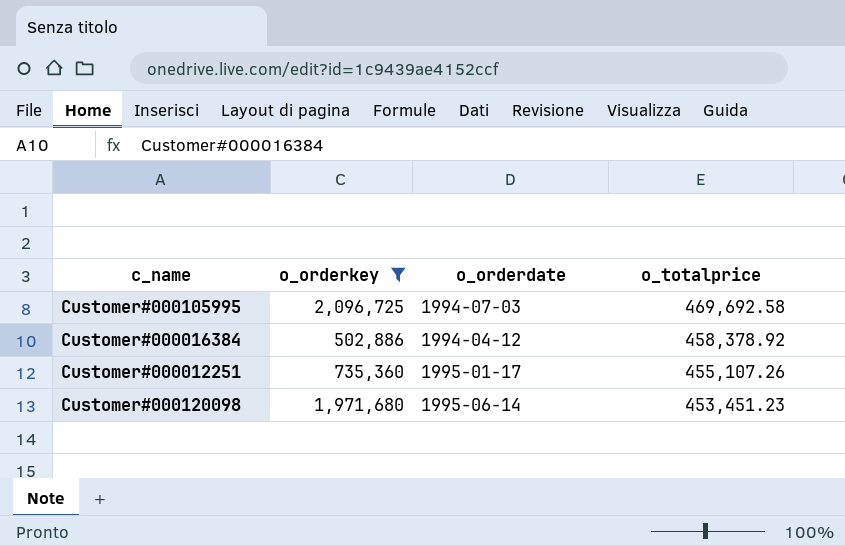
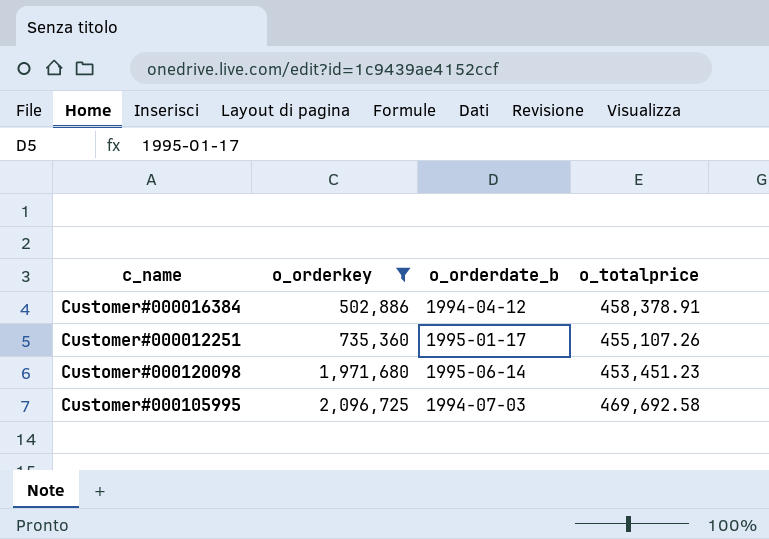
row order: o_totalprice descending -> o_orderkey ascending
column name: o_orderdate -> o_orderdate_b
Customer#000016384 | o_totalprice: 458,378.92 -> 458,378.91

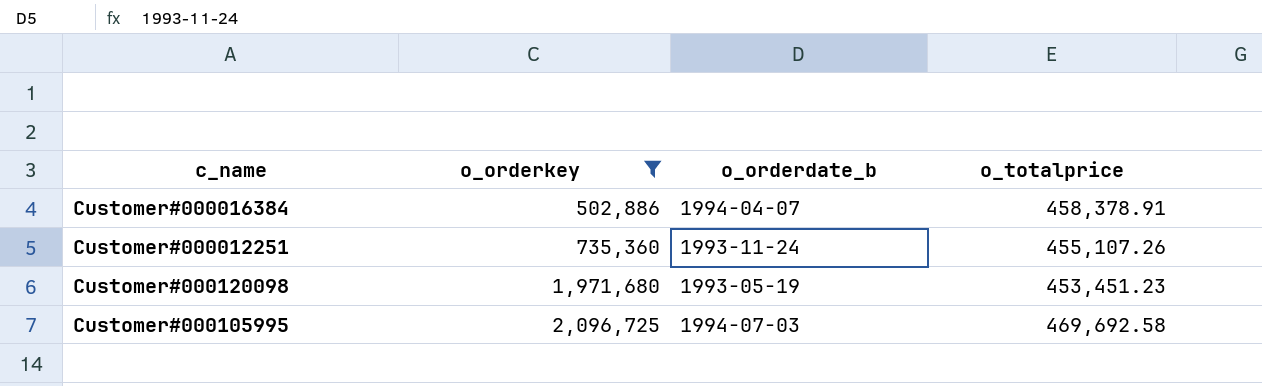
Customer#000016384 | o_orderdate_b: 1994-04-12 -> 1994-04-07
Customer#000012251 | o_orderdate_b: 1995-01-17 -> 1993-11-24
Customer#000120098 | o_orderdate_b: 1995-06-14 -> 1993-05-19

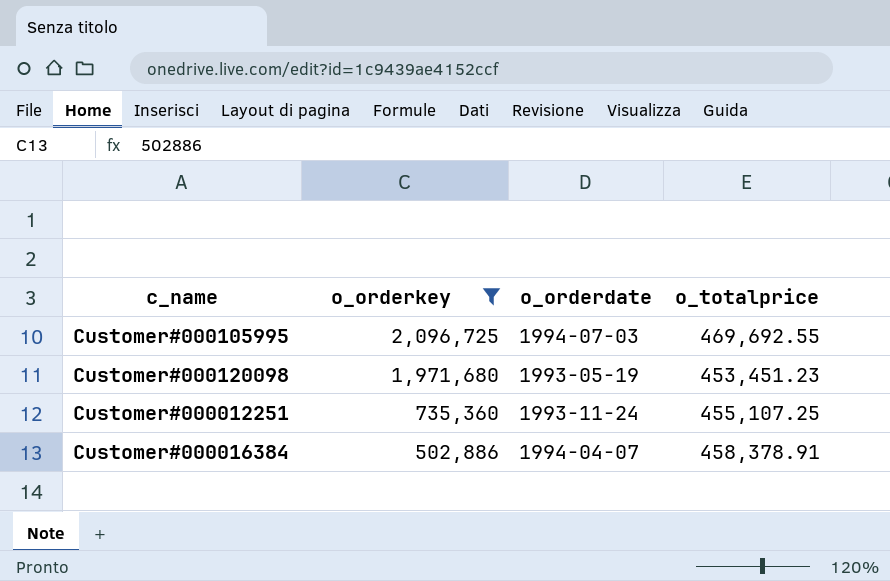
row order: o_orderkey ascending -> o_orderkey descending
column name: o_orderdate_b -> o_orderdate
Customer#000105995 | o_totalprice: 469,692.58 -> 469,692.55
Customer#000012251 | o_totalprice: 455,107.26 -> 455,107.25

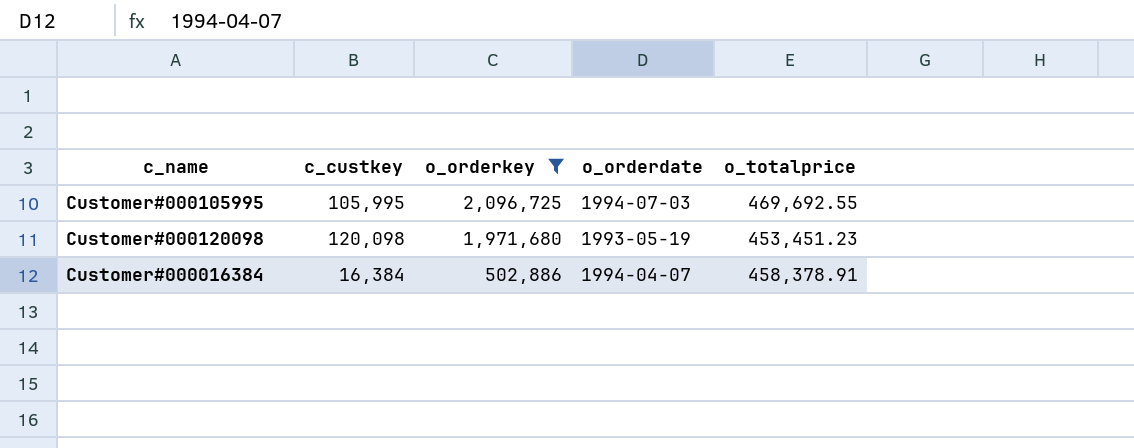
column c_custkey | position: none -> 2
row Customer#000012251: 735,360 | 1993-11-24 | 455,107.25 -> none

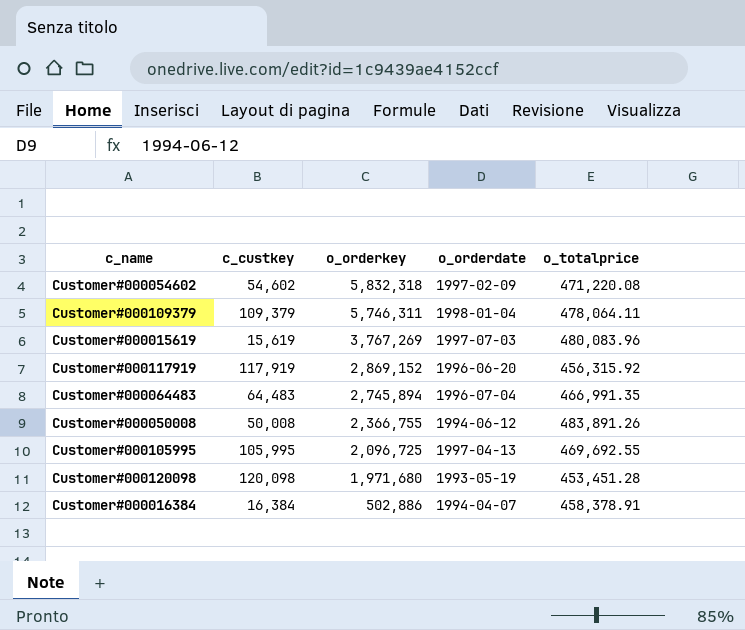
filter: o_orderkey <= 2,096,725 -> none
Customer#000105995 | o_orderdate: 1994-07-03 -> 1997-04-13
Customer#000120098 | o_totalprice: 453,451.23 -> 453,451.28

